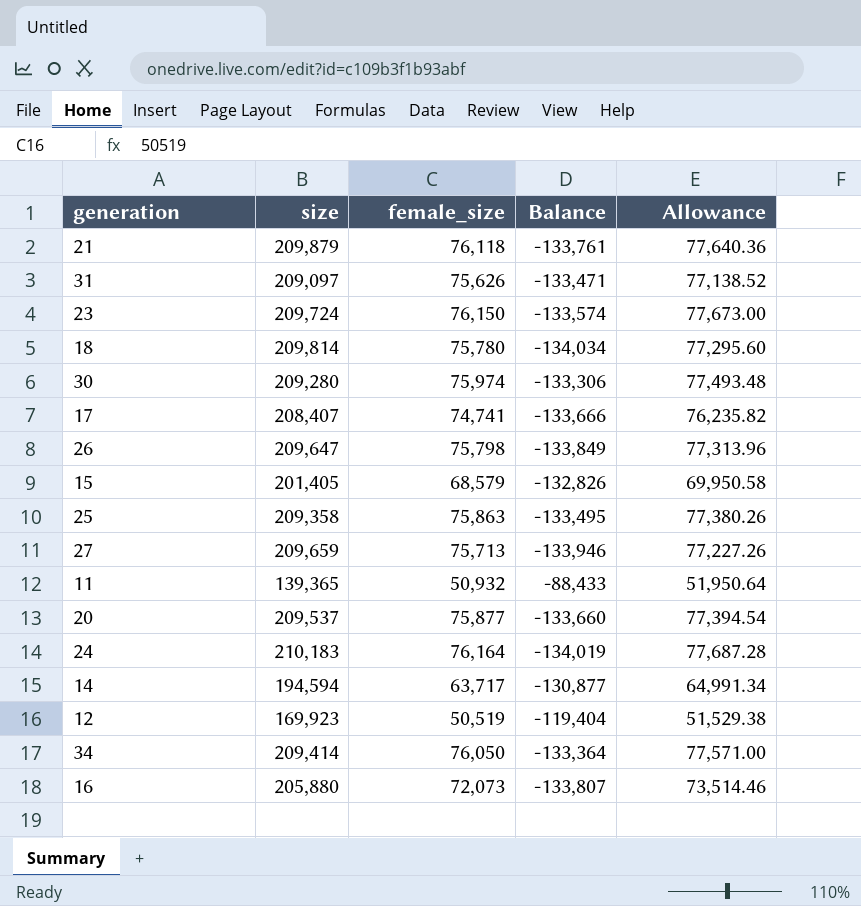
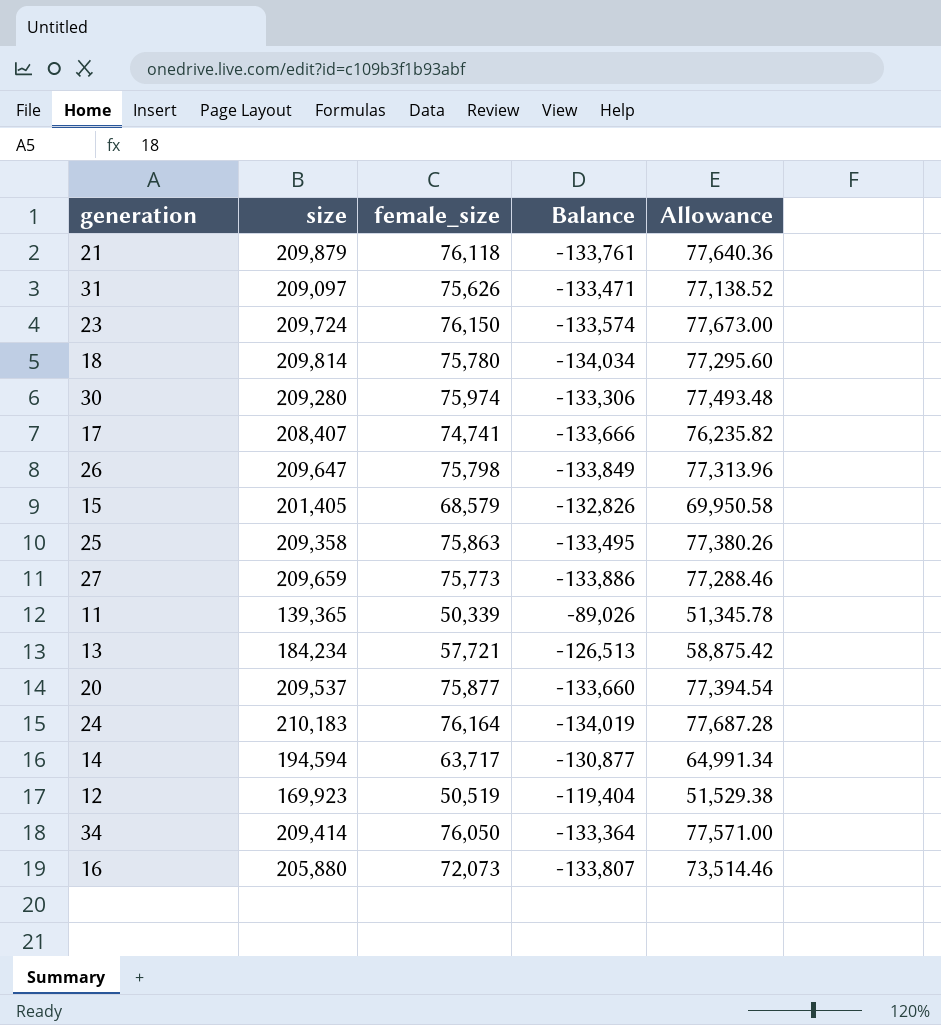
27 | female_size: 75,713 -> 75,773
27 | Balance: -133,946 -> -133,886
27 | Allowance: 77,227.26 -> 77,288.46
11 | female_size: 50,932 -> 50,339
11 | Balance: -88,433 -> -89,026
11 | Allowance: 51,950.64 -> 51,345.78
row 13: none -> 184,234 | 57,721 | -126,513 | 58,875.42

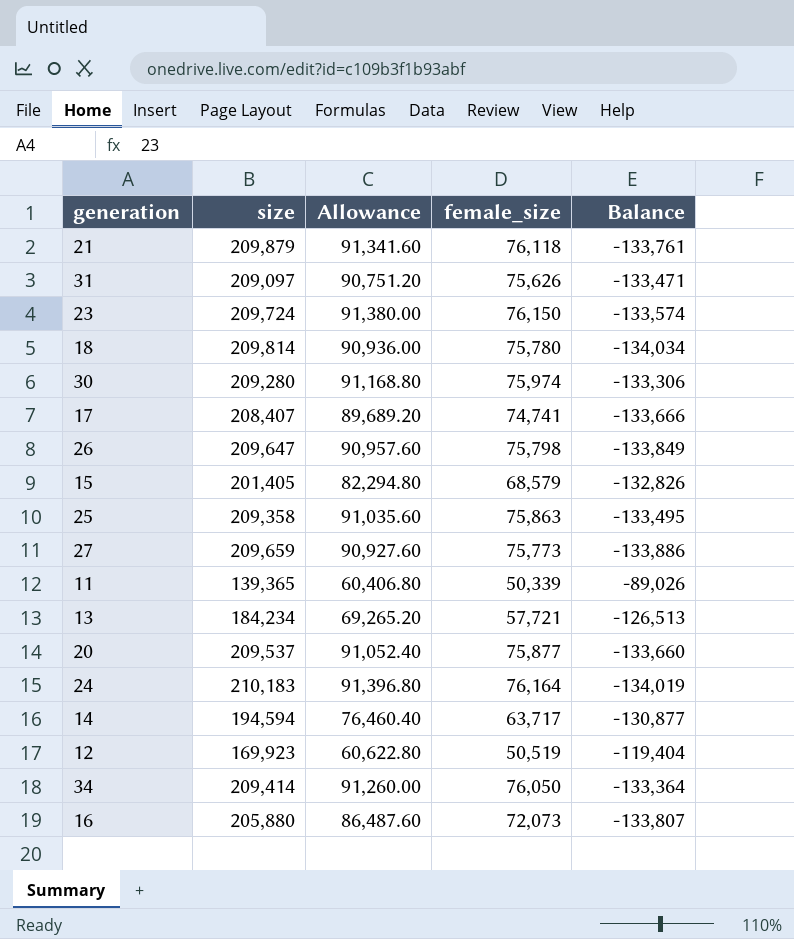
column Allowance | formula: [female_size] * 1.02 -> [female_size] * 1.2
column Allowance | position: 5 -> 3

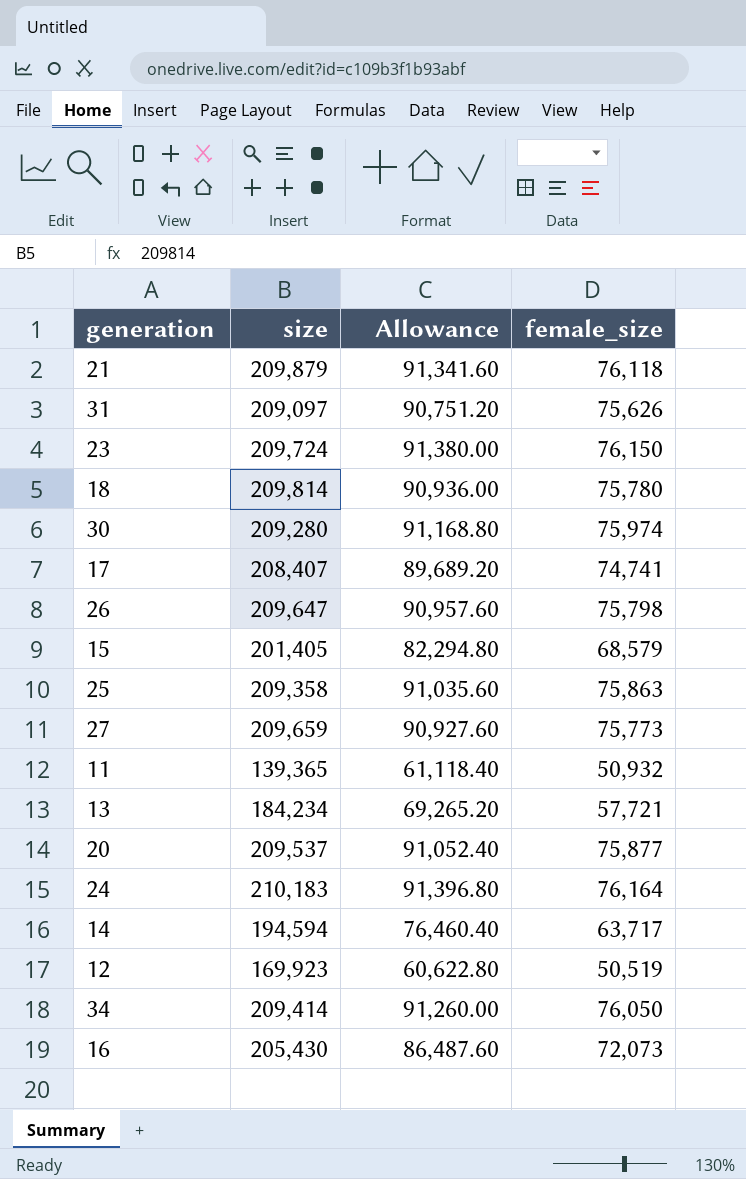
column Balance | formula: [female_size] - [size] -> none
11 | Allowance: 60,406.80 -> 61,118.40
11 | female_size: 50,339 -> 50,932
16 | size: 205,880 -> 205,430

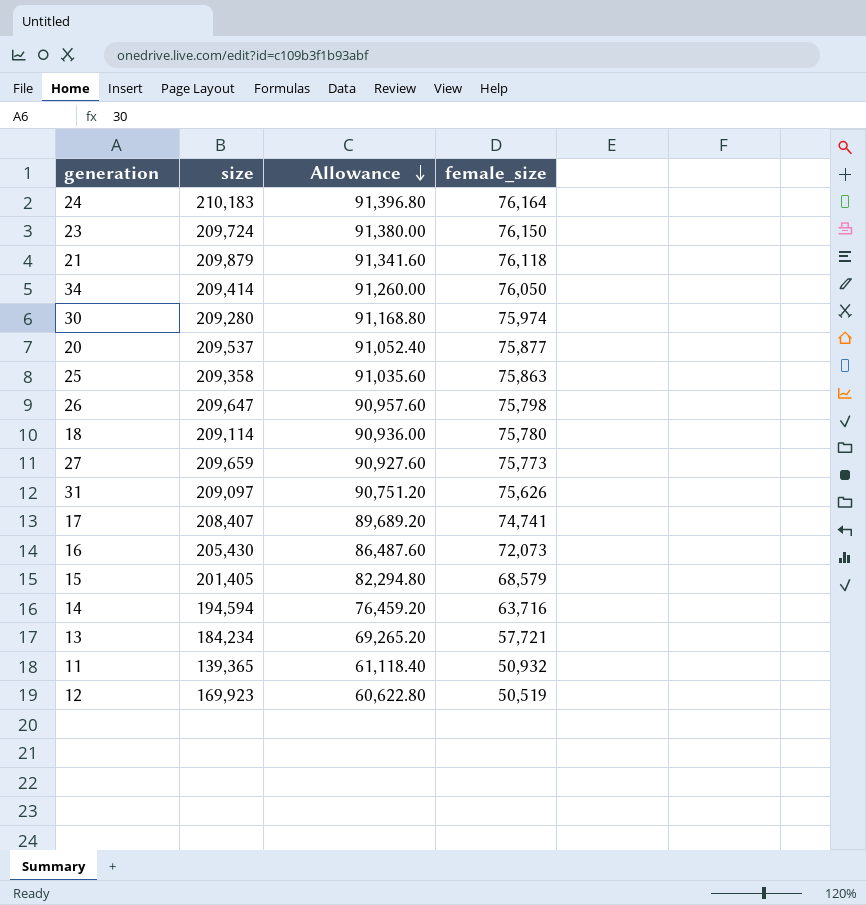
row order: none -> Allowance descending
18 | size: 209,814 -> 209,114
14 | Allowance: 76,460.40 -> 76,459.20
14 | female_size: 63,717 -> 63,716

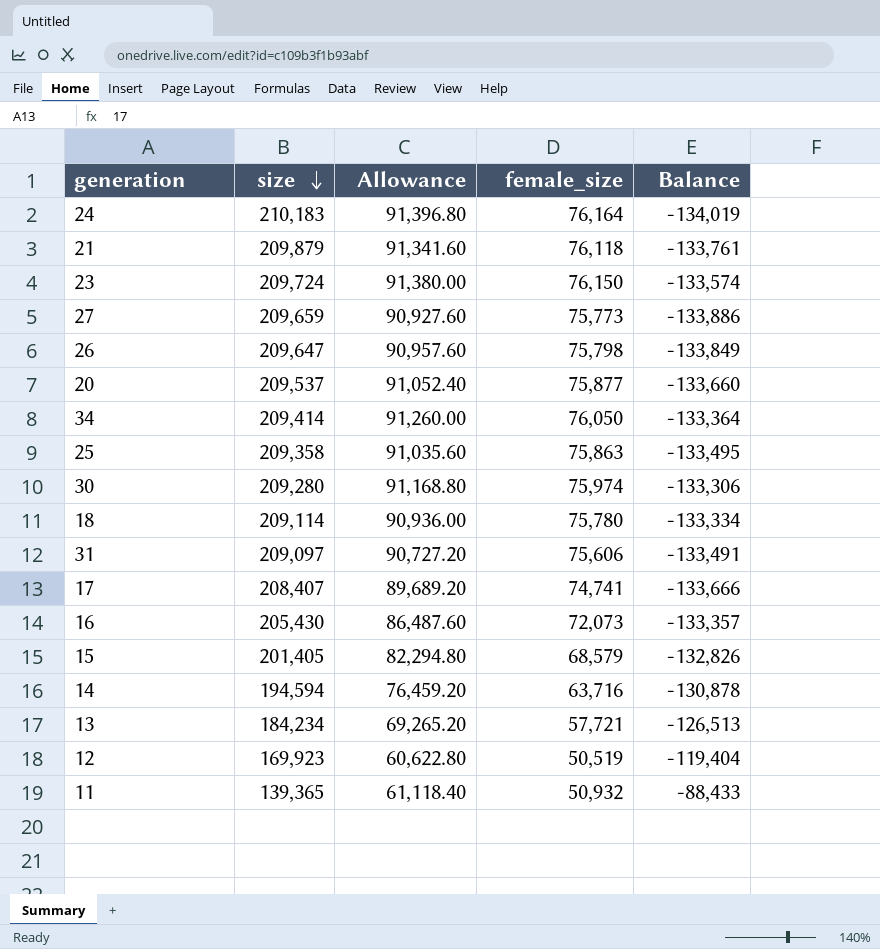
row order: Allowance descending -> size descending
column Balance | formula: none -> [female_size] - [size]
31 | Allowance: 90,751.20 -> 90,727.20
31 | female_size: 75,626 -> 75,606

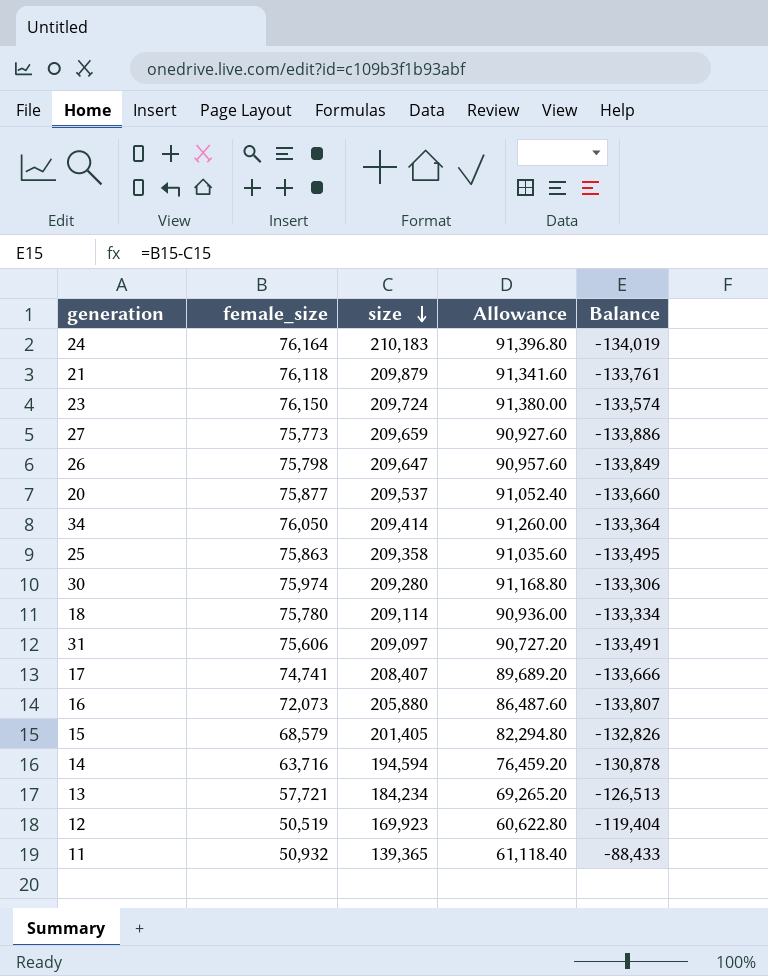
column female_size | position: 4 -> 2
16 | size: 205,430 -> 205,880
16 | Balance: -133,357 -> -133,807

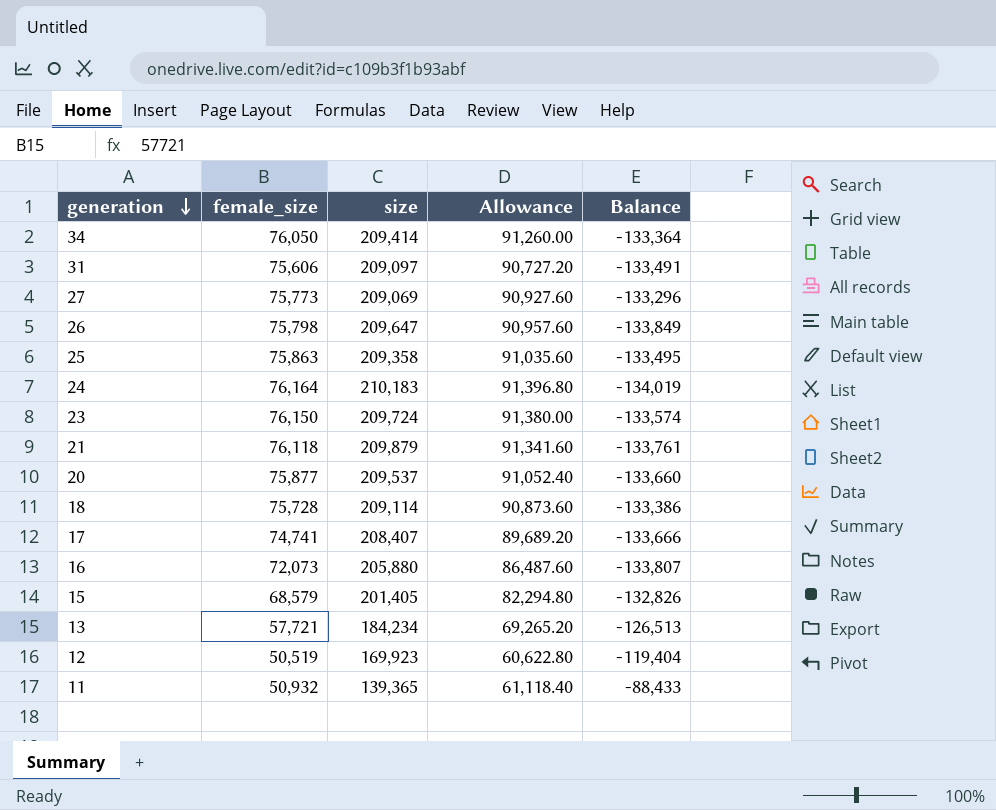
row order: size descending -> generation descending
row 30: 75,974 | 209,280 | 91,168.80 | -133,306 -> none
row 14: 63,716 | 194,594 | 76,459.20 | -130,878 -> none
27 | size: 209,659 -> 209,069
27 | Balance: -133,886 -> -133,296
18 | female_size: 75,780 -> 75,728
18 | Allowance: 90,936.00 -> 90,873.60
18 | Balance: -133,334 -> -133,386

